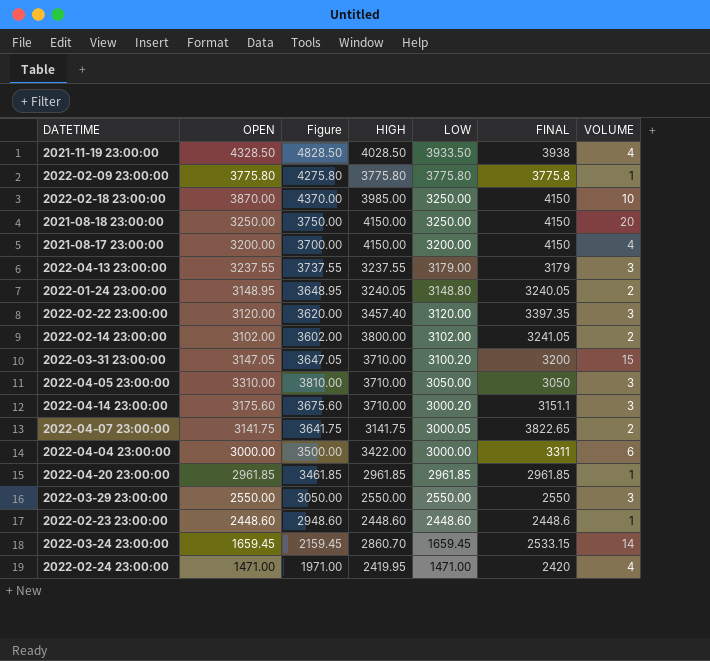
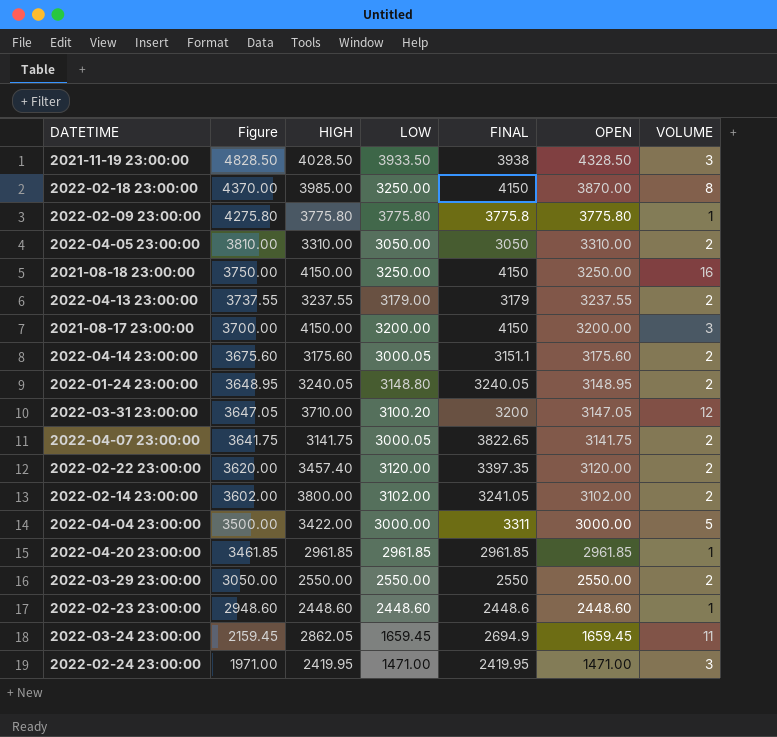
row order: LOW descending -> Figure descending
column OPEN | position: 2 -> 6
2021-11-19 23:00:00 | VOLUME: 4 -> 3
2022-02-18 23:00:00 | VOLUME: 10 -> 8
2022-04-05 23:00:00 | HIGH: 3710.00 -> 3310.00
2022-04-05 23:00:00 | VOLUME: 3 -> 2
2021-08-18 23:00:00 | VOLUME: 20 -> 16
2022-04-13 23:00:00 | VOLUME: 3 -> 2
2021-08-17 23:00:00 | VOLUME: 4 -> 3
2022-04-14 23:00:00 | HIGH: 3710.00 -> 3175.60
2022-04-14 23:00:00 | LOW: 3000.20 -> 3000.05
2022-04-14 23:00:00 | VOLUME: 3 -> 2
2022-03-31 23:00:00 | VOLUME: 15 -> 12
2022-02-22 23:00:00 | VOLUME: 3 -> 2
2022-04-04 23:00:00 | VOLUME: 6 -> 5
2022-03-29 23:00:00 | VOLUME: 3 -> 2
2022-03-24 23:00:00 | HIGH: 2860.70 -> 2862.05
2022-03-24 23:00:00 | FINAL: 2533.15 -> 2694.9
2022-03-24 23:00:00 | VOLUME: 14 -> 11
2022-02-24 23:00:00 | FINAL: 2420 -> 2419.95
2022-02-24 23:00:00 | VOLUME: 4 -> 3

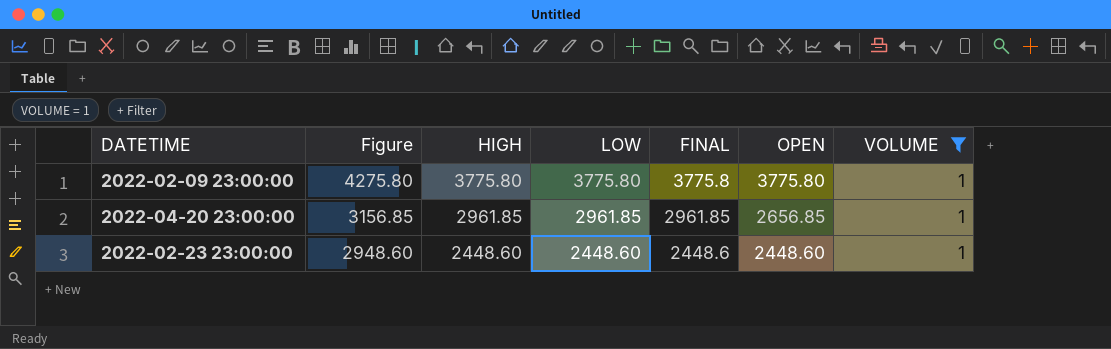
filter: none -> VOLUME = 1
2022-04-20 23:00:00 | Figure: 3461.85 -> 3156.85
2022-04-20 23:00:00 | OPEN: 2961.85 -> 2656.85

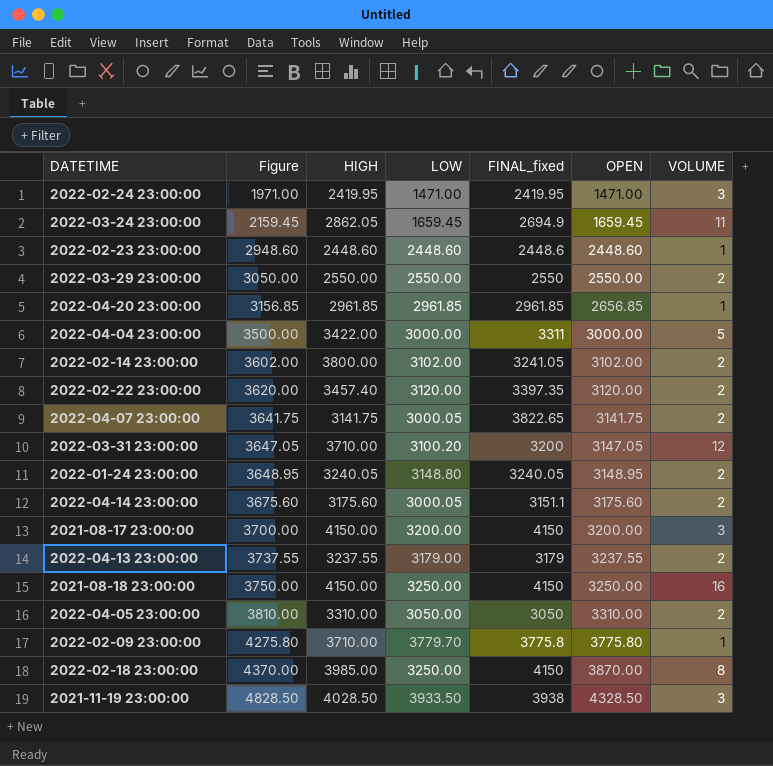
filter: VOLUME = 1 -> none
row order: Figure descending -> Figure ascending
column name: FINAL -> FINAL_fixed
2022-02-09 23:00:00 | HIGH: 3775.80 -> 3710.00
2022-02-09 23:00:00 | LOW: 3775.80 -> 3779.70

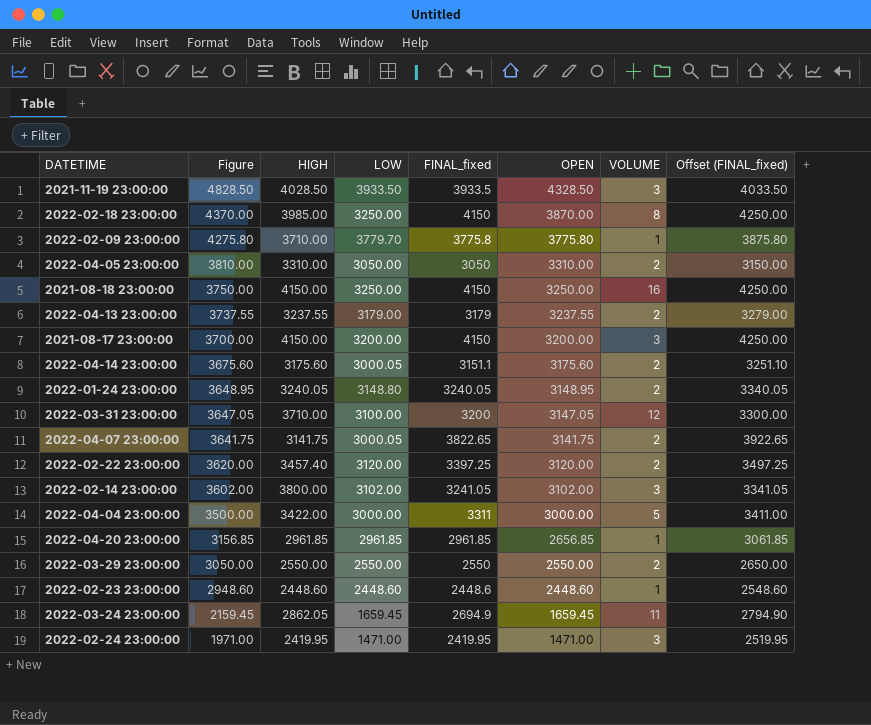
row order: Figure ascending -> Figure descending
column Offset (FINAL_fixed) | formula: none -> [FINAL_fixed] + 100
2021-11-19 23:00:00 | FINAL_fixed: 3938 -> 3933.5
2022-03-31 23:00:00 | LOW: 3100.20 -> 3100.00
2022-02-22 23:00:00 | FINAL_fixed: 3397.35 -> 3397.25
2022-02-14 23:00:00 | VOLUME: 2 -> 3

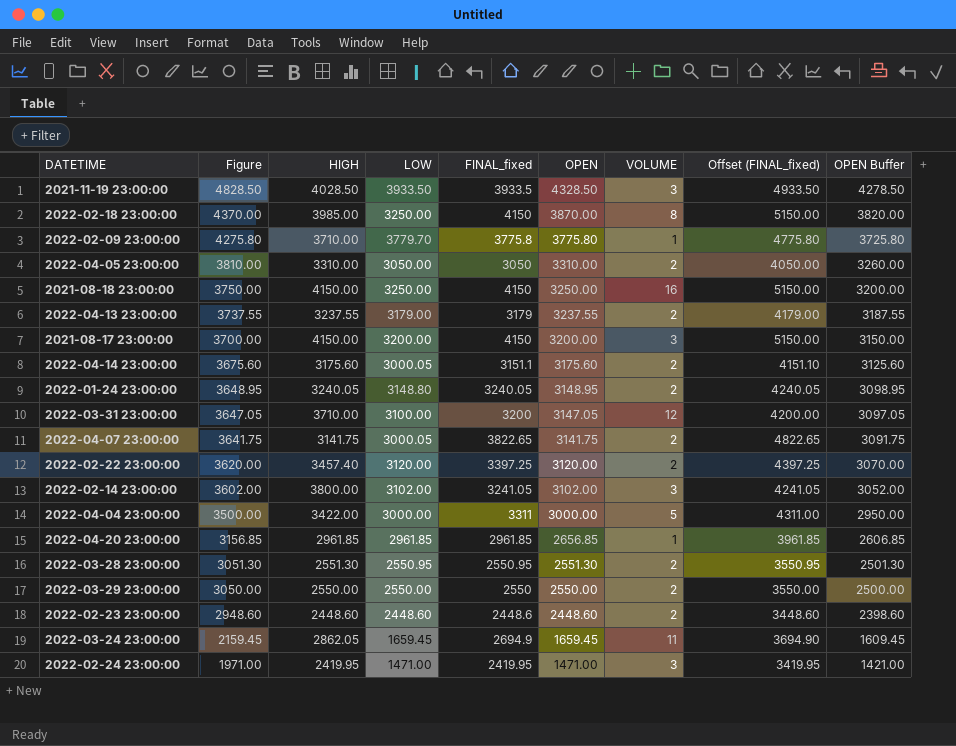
column Offset (FINAL_fixed) | formula: [FINAL_fixed] + 100 -> [FINAL_fixed] + 1000
column OPEN Buffer | formula: none -> [OPEN] - 50
row 2022-03-28 23:00:00: none -> 3051.30 | 2551.30 | 2550.95 | 2550.95 | 2551.30 | 2 | 3550.95 | 2501.30
2022-02-23 23:00:00 | VOLUME: 1 -> 2

